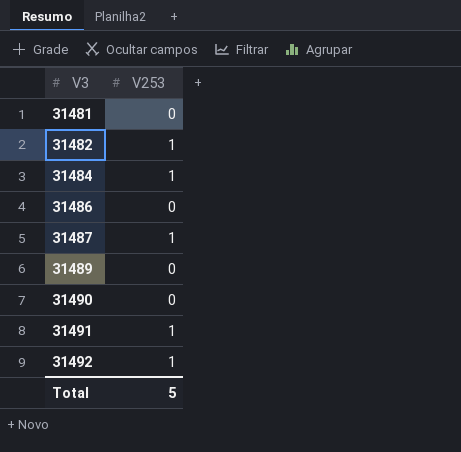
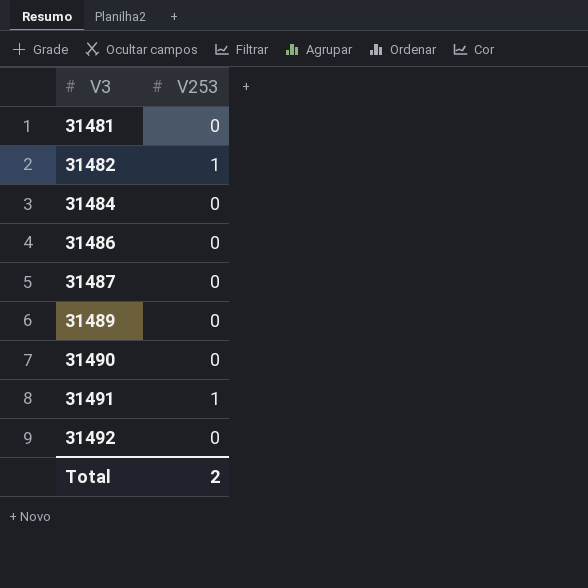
31484 | V253: 1 -> 0
31487 | V253: 1 -> 0
31492 | V253: 1 -> 0
Total | V253: 5 -> 2

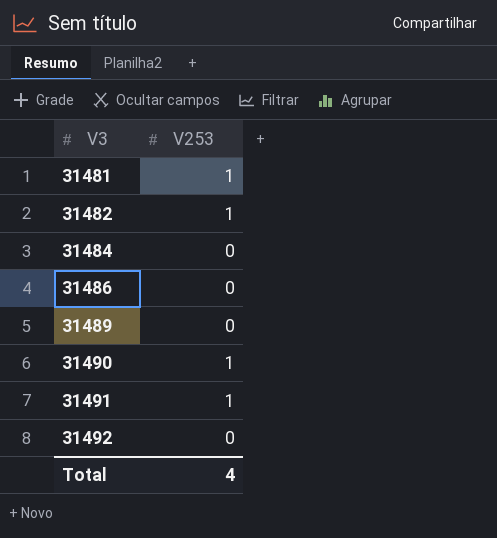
row 31487: 0 -> none
31481 | V253: 0 -> 1
31490 | V253: 0 -> 1
Total | V253: 2 -> 4

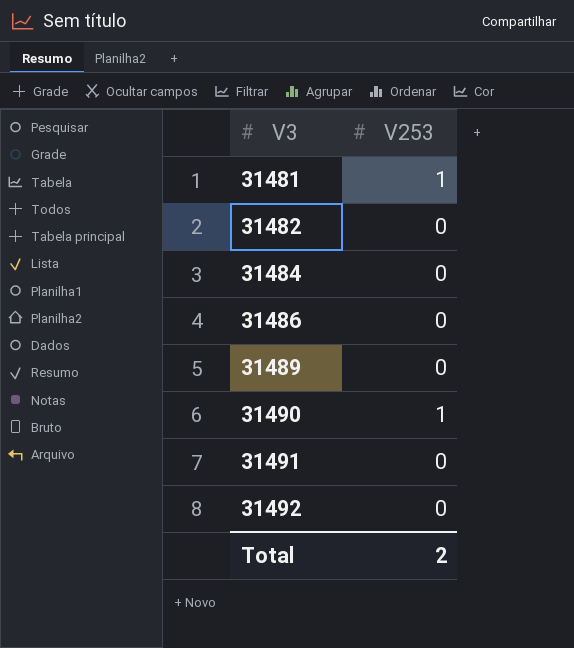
31482 | V253: 1 -> 0
31491 | V253: 1 -> 0
Total | V253: 4 -> 2

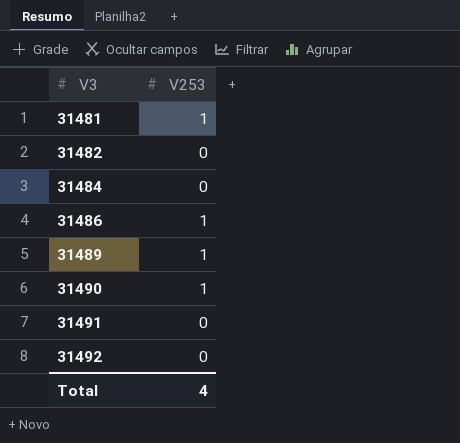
31486 | V253: 0 -> 1
31489 | V253: 0 -> 1
Total | V253: 2 -> 4

